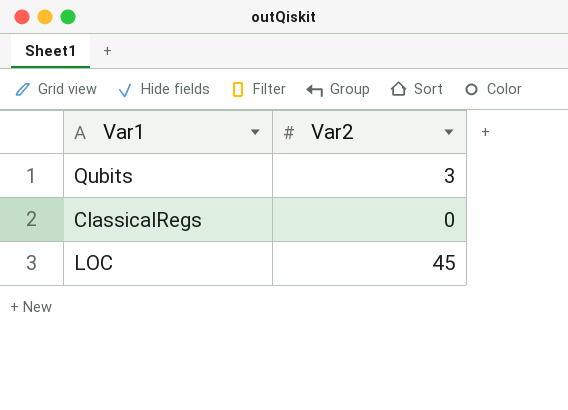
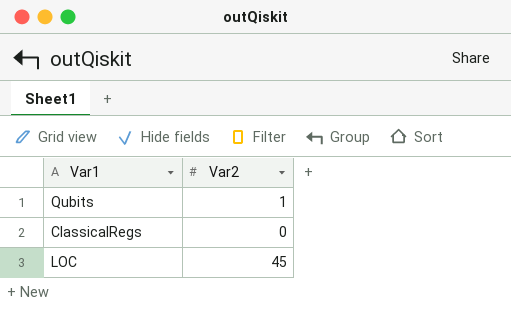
Qubits | Var2: 3 -> 1

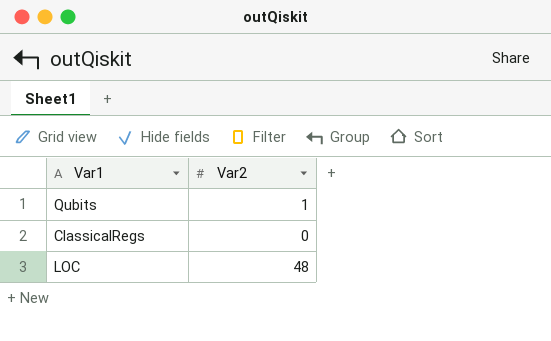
LOC | Var2: 45 -> 48

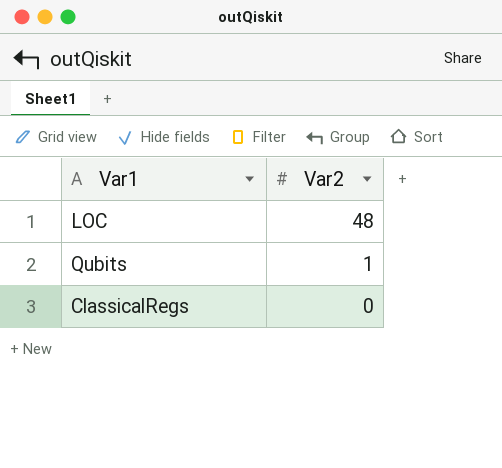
row order: none -> Var2 descending

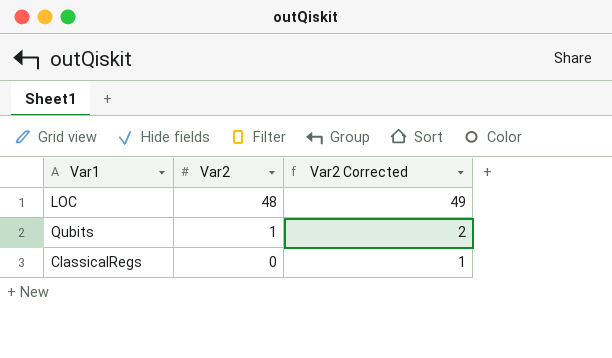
column Var2 Corrected | formula: none -> [Var2] + 1

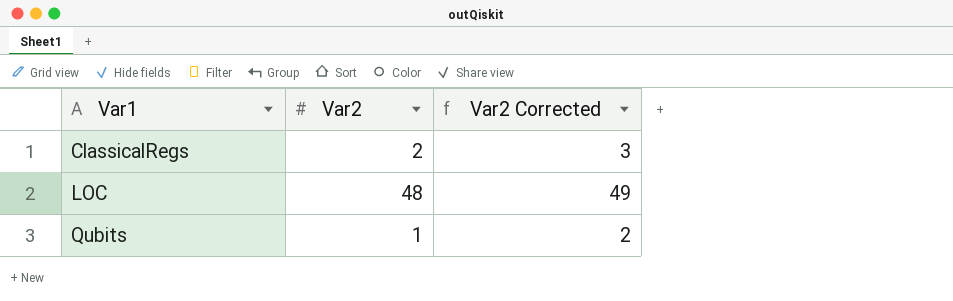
row order: Var2 descending -> Var1 ascending
ClassicalRegs | Var2: 0 -> 2
ClassicalRegs | Var2 Corrected: 1 -> 3

